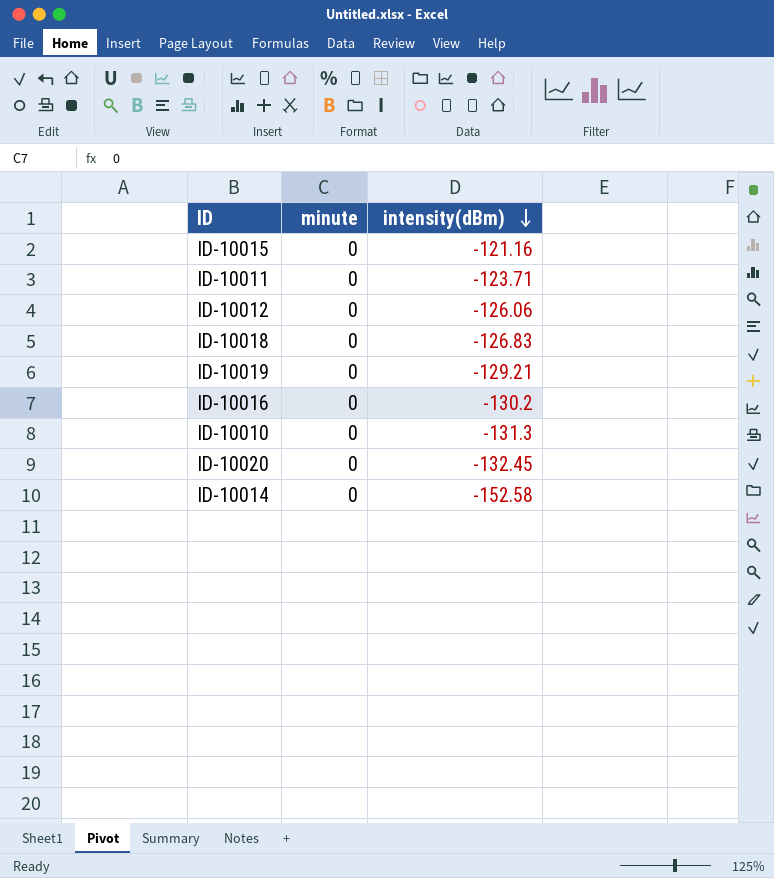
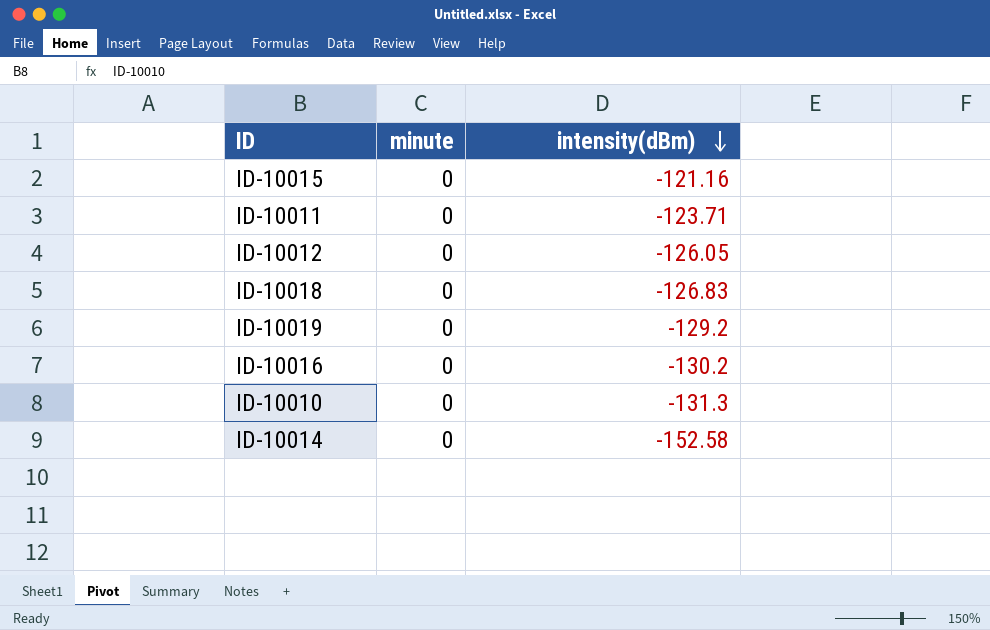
row ID-10020: 0 | -132.45 -> none
ID-10012 | intensity(dBm): -126.06 -> -126.05
ID-10019 | intensity(dBm): -129.21 -> -129.2

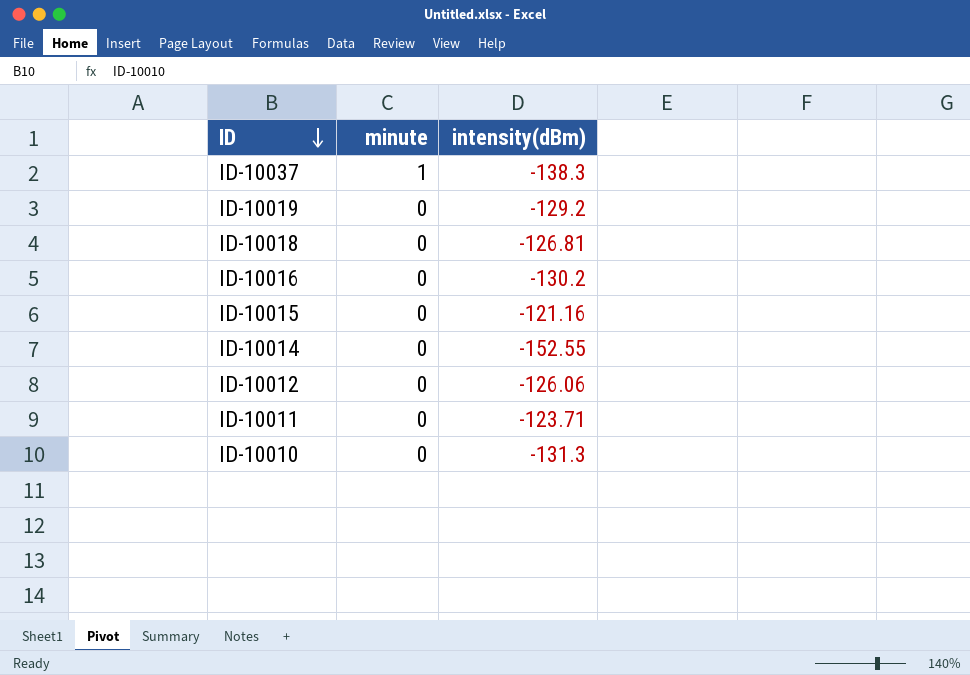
row order: intensity(dBm) descending -> ID descending
row ID-10037: none -> 1 | -138.3
ID-10018 | intensity(dBm): -126.83 -> -126.81
ID-10014 | intensity(dBm): -152.58 -> -152.55
ID-10012 | intensity(dBm): -126.05 -> -126.06

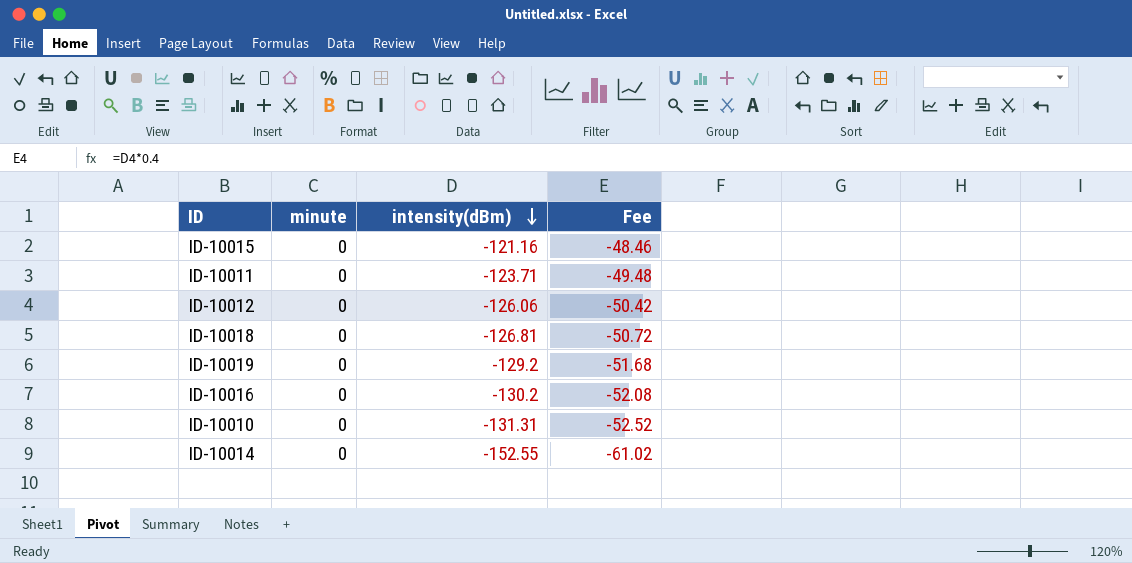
row order: ID descending -> intensity(dBm) descending
column Fee | formula: none -> [intensity(dBm)] * 0.4
row ID-10037: 1 | -138.3 -> none
ID-10010 | intensity(dBm): -131.3 -> -131.31

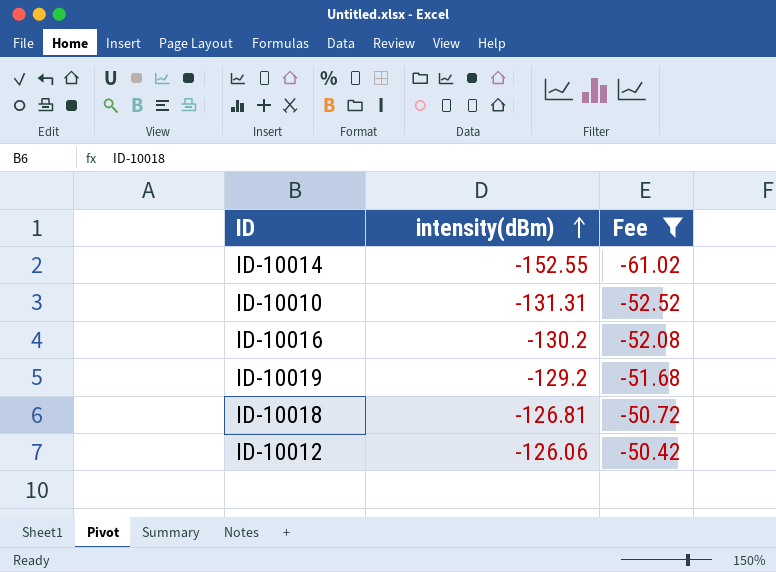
filter: none -> Fee <= -50.42
row order: intensity(dBm) descending -> intensity(dBm) ascending
column minute | position: 2 -> none

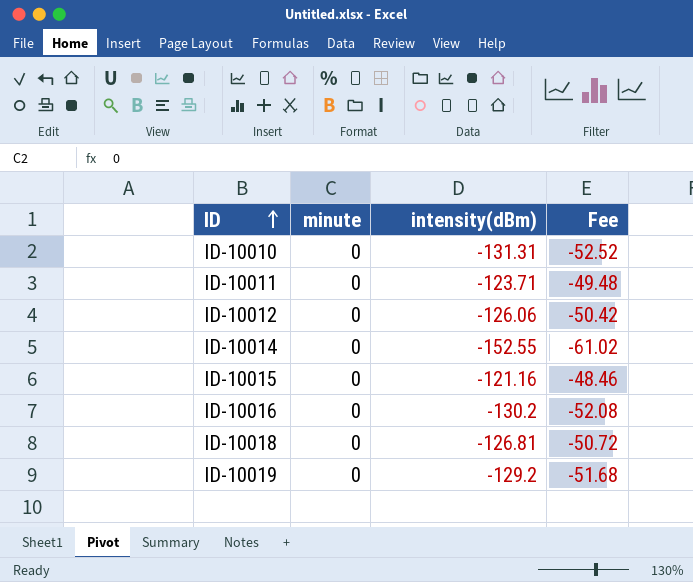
filter: Fee <= -50.42 -> none
row order: intensity(dBm) ascending -> ID ascending
column minute | position: none -> 2

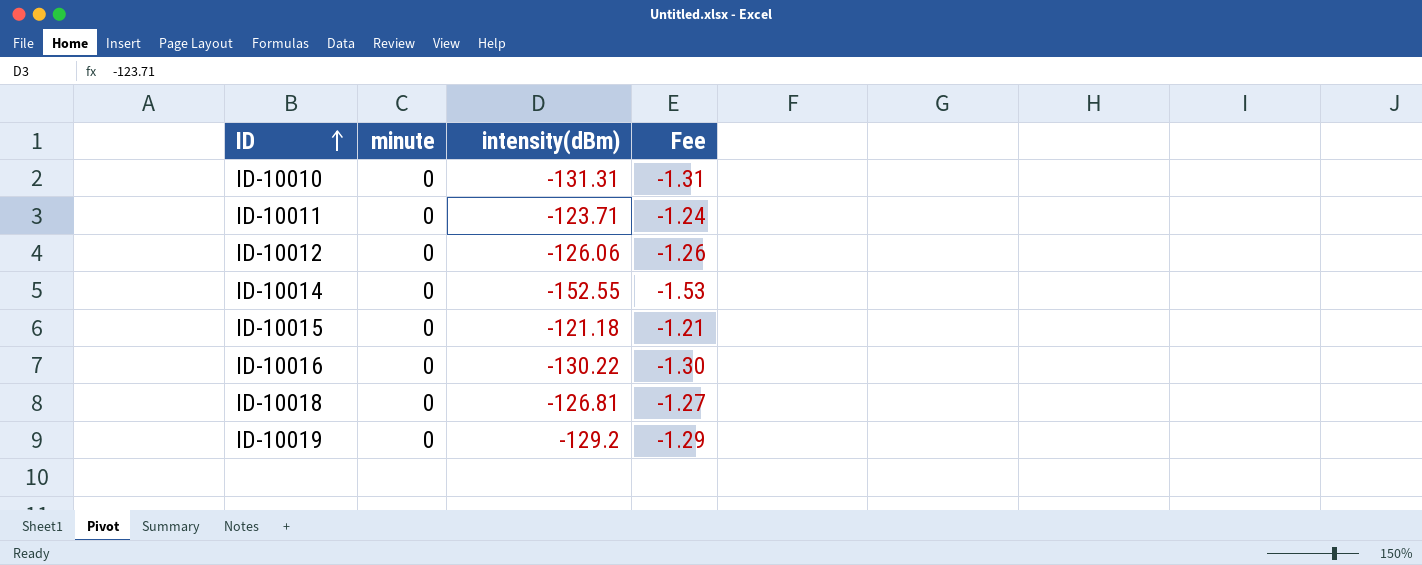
column Fee | formula: [intensity(dBm)] * 0.4 -> [intensity(dBm)] * 0.01
ID-10015 | intensity(dBm): -121.16 -> -121.18
ID-10016 | intensity(dBm): -130.2 -> -130.22

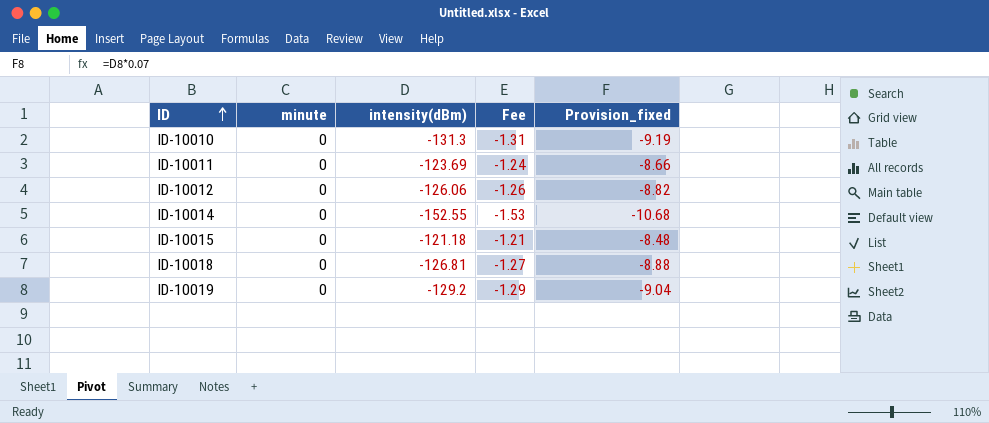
column Provision_fixed | formula: none -> [intensity(dBm)] * 0.07
row ID-10016: 0 | -130.22 | -1.30 -> none
ID-10010 | intensity(dBm): -131.31 -> -131.3
ID-10011 | intensity(dBm): -123.71 -> -123.69

